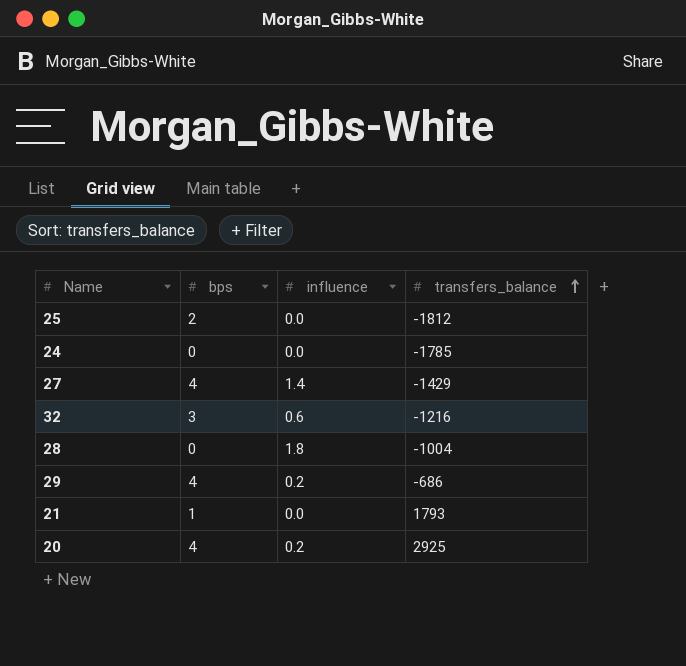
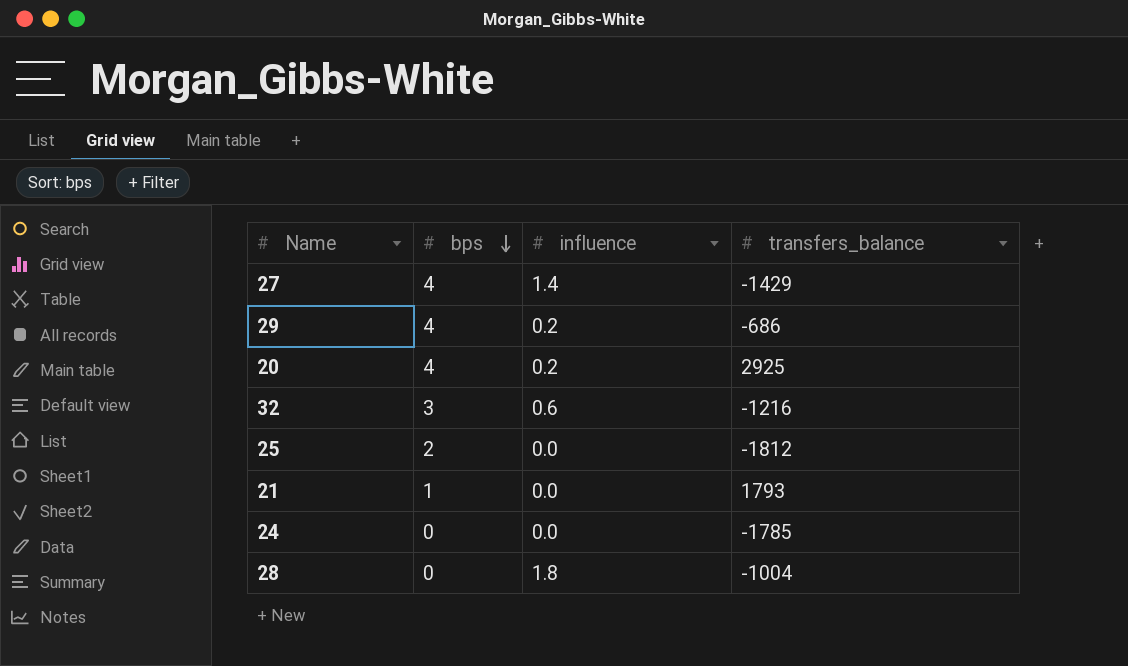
row order: transfers_balance ascending -> bps descending

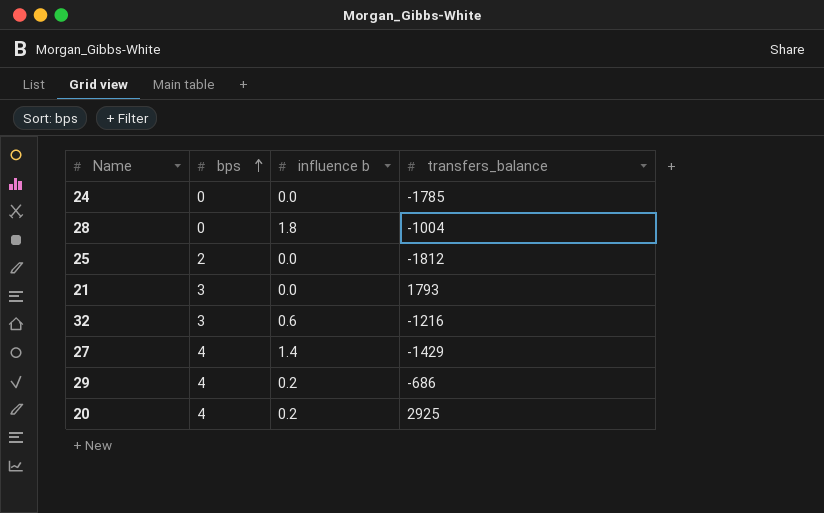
row order: bps descending -> bps ascending
column name: influence -> influence b
21 | bps: 1 -> 3

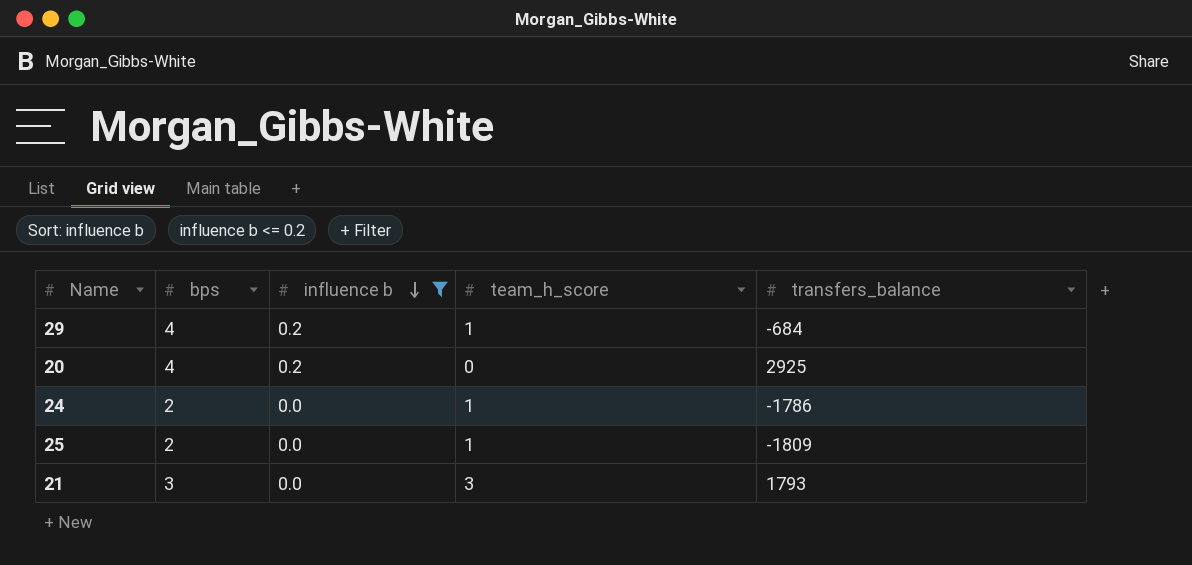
filter: none -> influence b <= 0.2
row order: bps ascending -> influence b descending
column team_h_score | position: none -> 4
29 | transfers_balance: -686 -> -684
24 | bps: 0 -> 2
24 | transfers_balance: -1785 -> -1786
25 | transfers_balance: -1812 -> -1809

